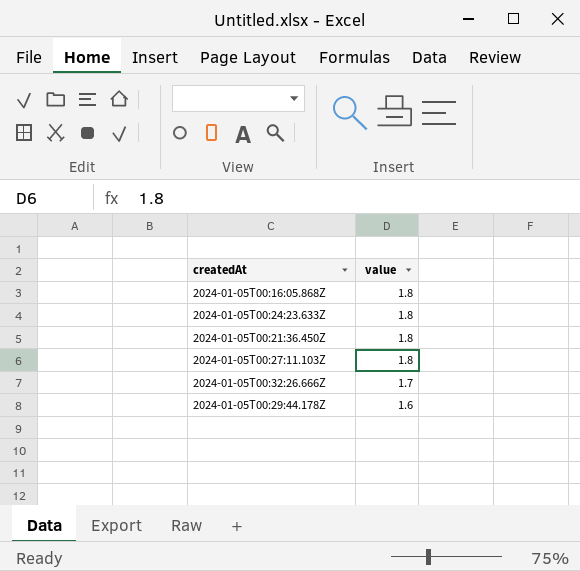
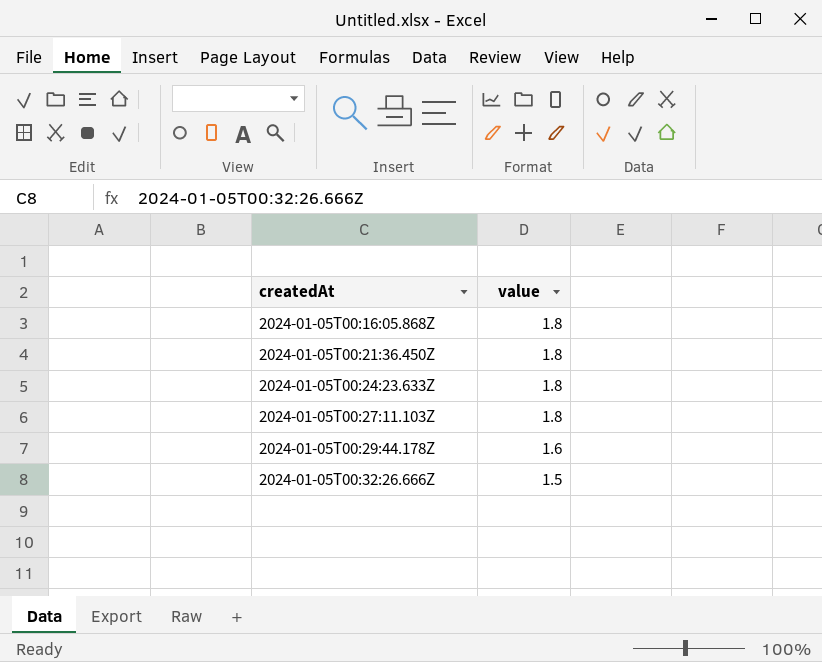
row order: value descending -> createdAt ascending
2024-01-05T00:32:26.666Z | value: 1.7 -> 1.5

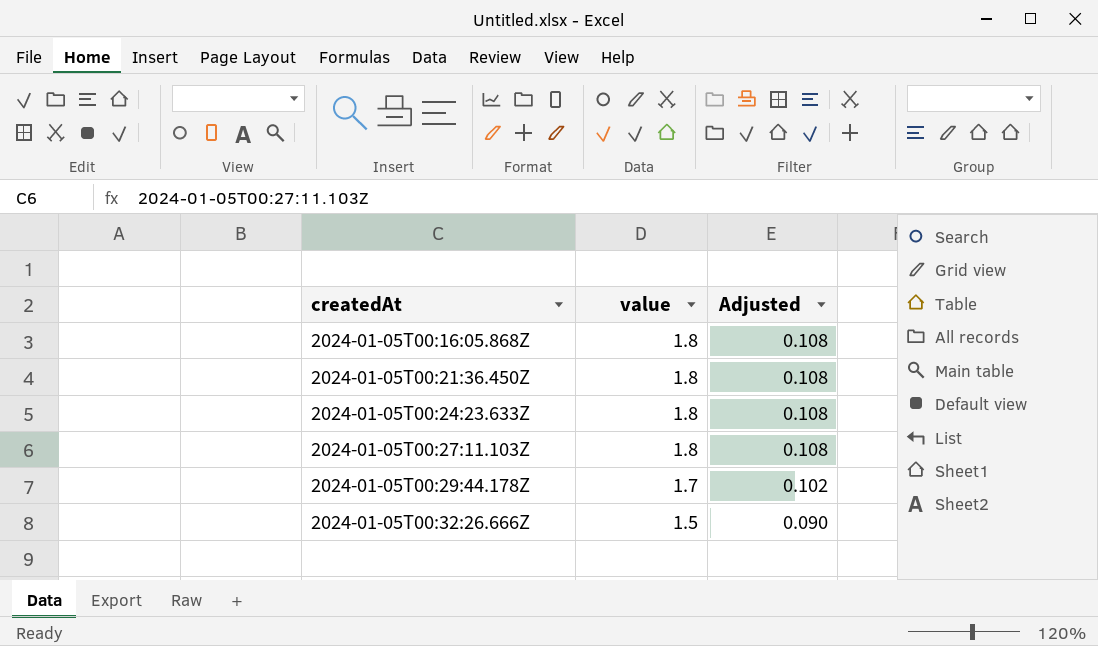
column Adjusted | formula: none -> [value] * 0.06
2024-01-05T00:29:44.178Z | value: 1.6 -> 1.7

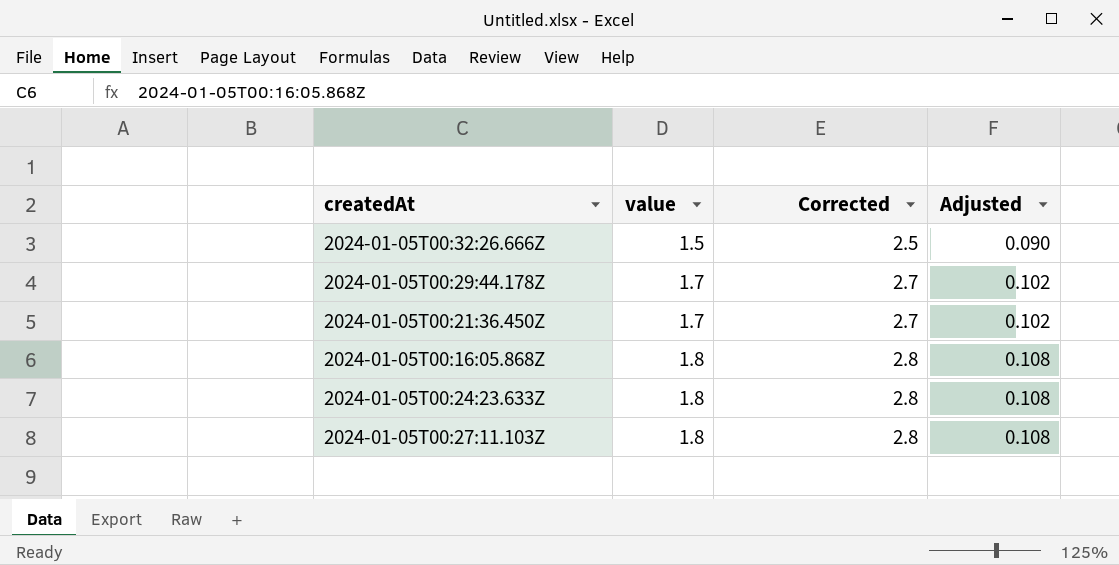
row order: createdAt ascending -> value ascending
column Corrected | formula: none -> [value] + 1
2024-01-05T00:21:36.450Z | value: 1.8 -> 1.7
2024-01-05T00:21:36.450Z | Adjusted: 0.108 -> 0.102

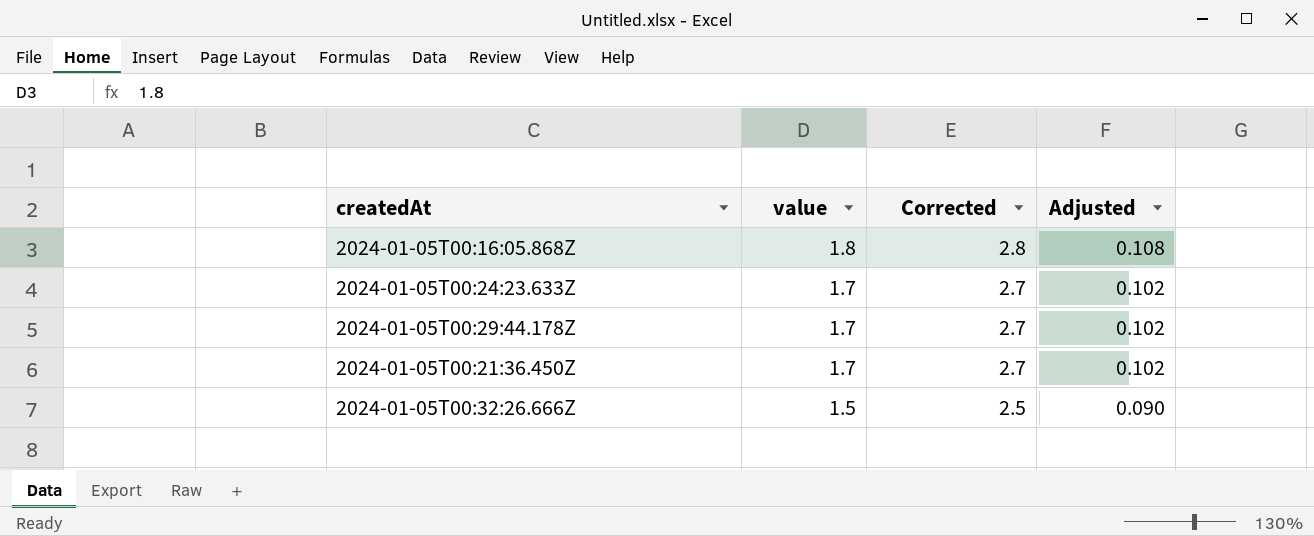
row order: value ascending -> value descending
row 2024-01-05T00:27:11.103Z: 1.8 | 2.8 | 0.108 -> none
2024-01-05T00:24:23.633Z | value: 1.8 -> 1.7
2024-01-05T00:24:23.633Z | Corrected: 2.8 -> 2.7
2024-01-05T00:24:23.633Z | Adjusted: 0.108 -> 0.102

